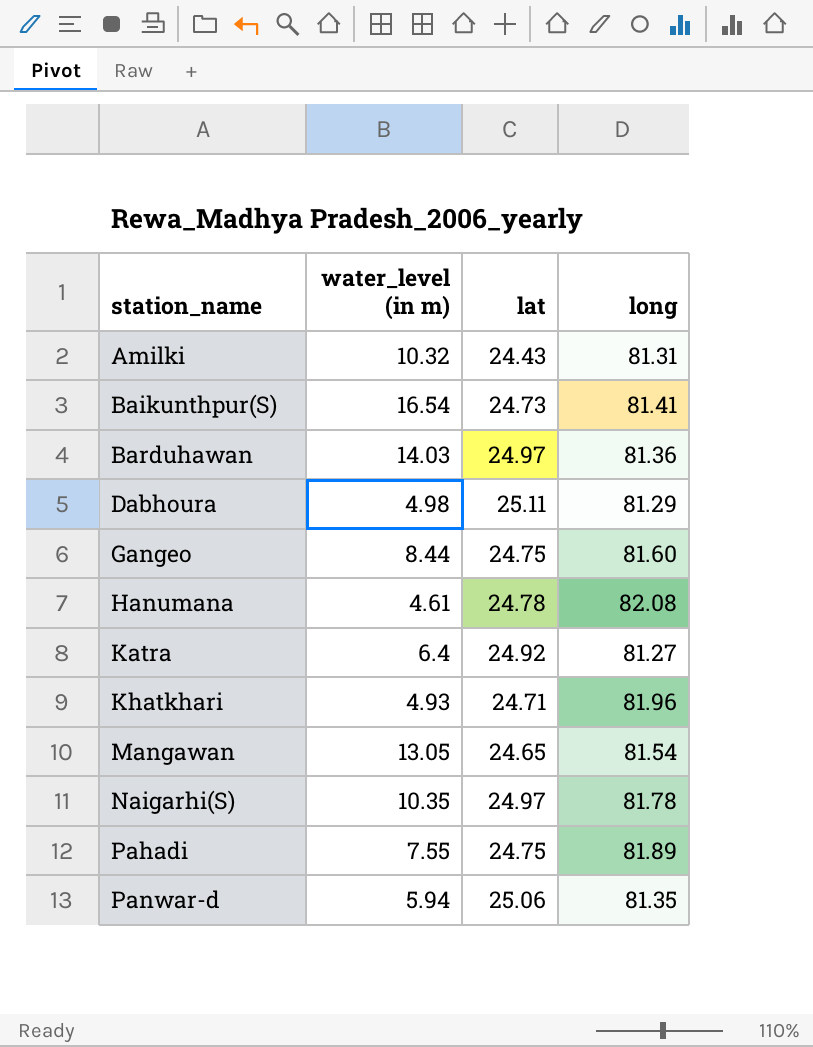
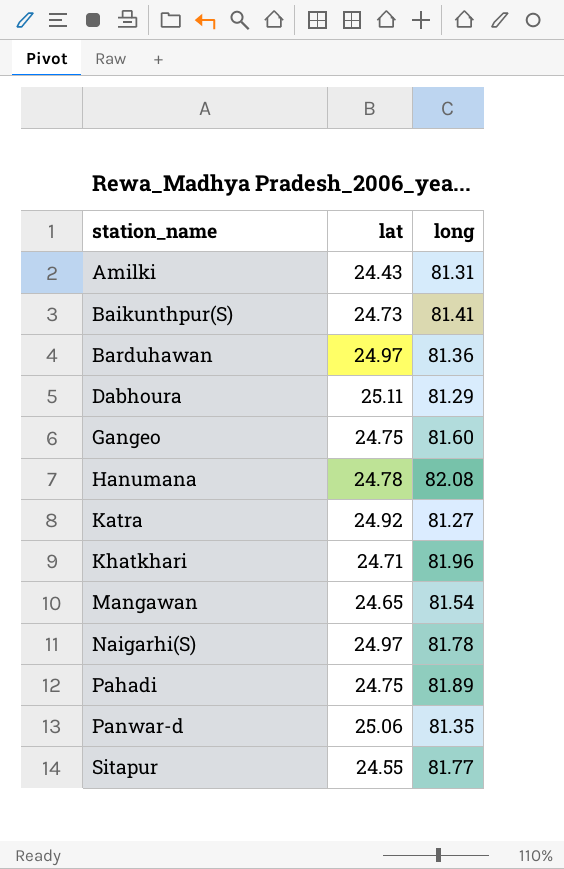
column water_level (in m) | position: 2 -> none
row Sitapur: none -> 24.55 | 81.77

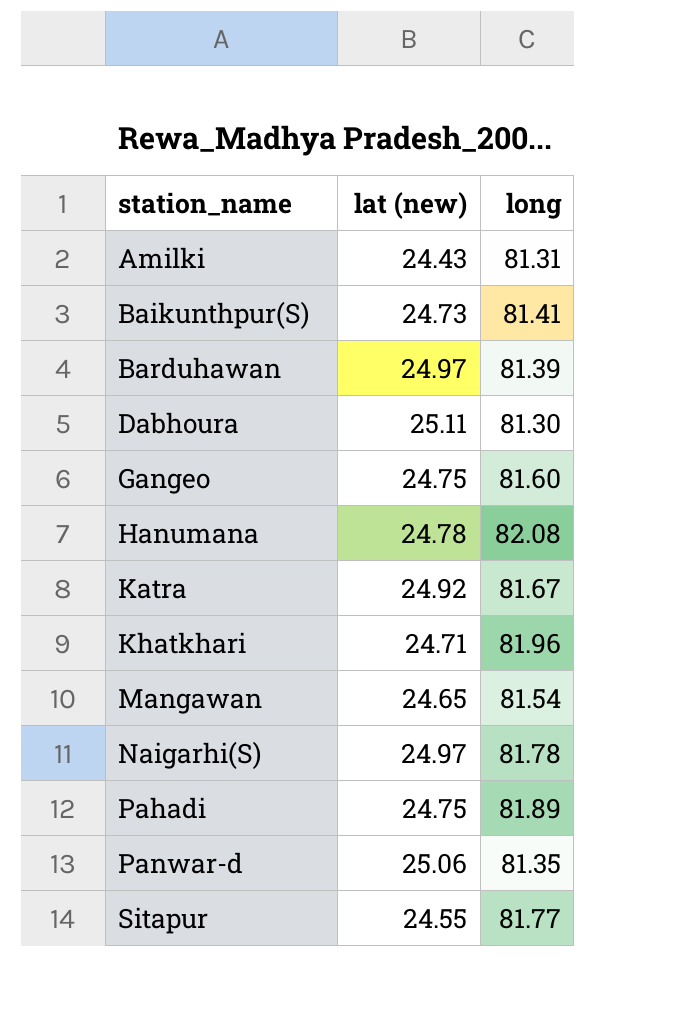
column name: lat -> lat (new)
Barduhawan | long: 81.36 -> 81.39
Dabhoura | long: 81.29 -> 81.30
Katra | long: 81.27 -> 81.67

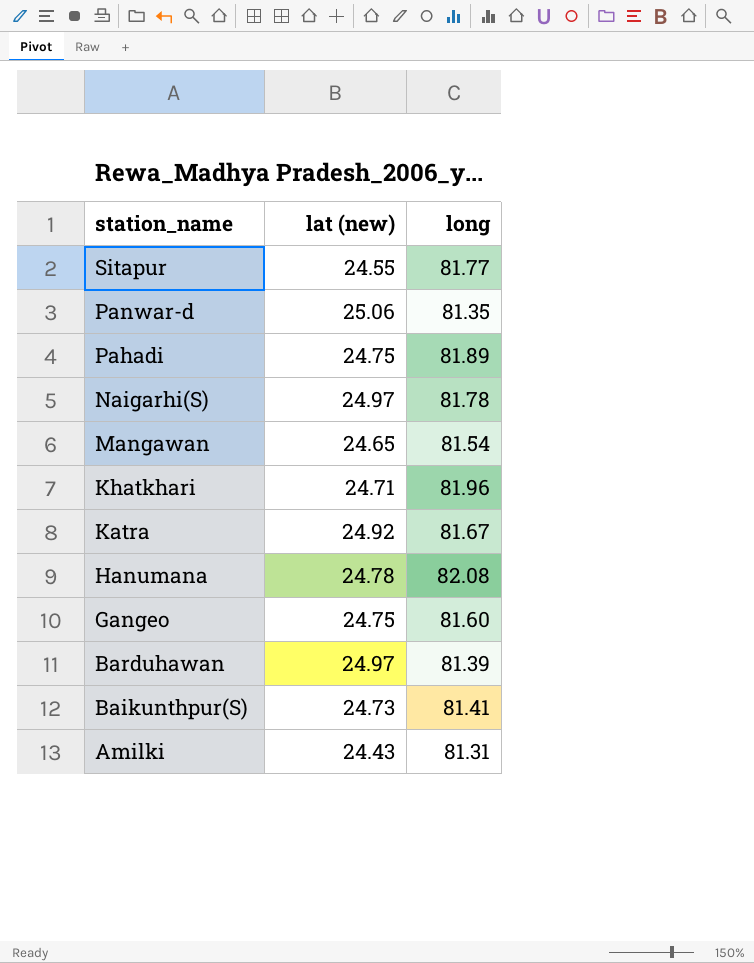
row order: station_name ascending -> station_name descending
row Dabhoura: 25.11 | 81.30 -> none

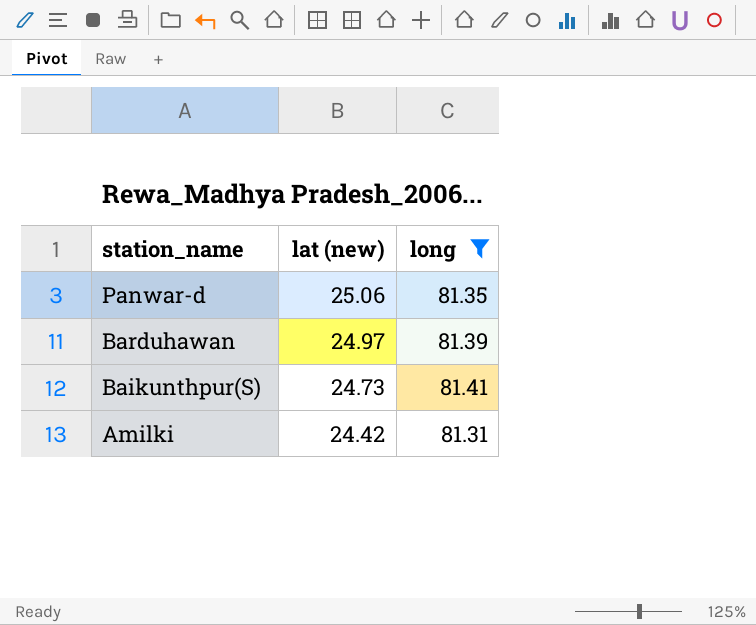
filter: none -> long <= 81.41
Amilki | lat (new): 24.43 -> 24.42

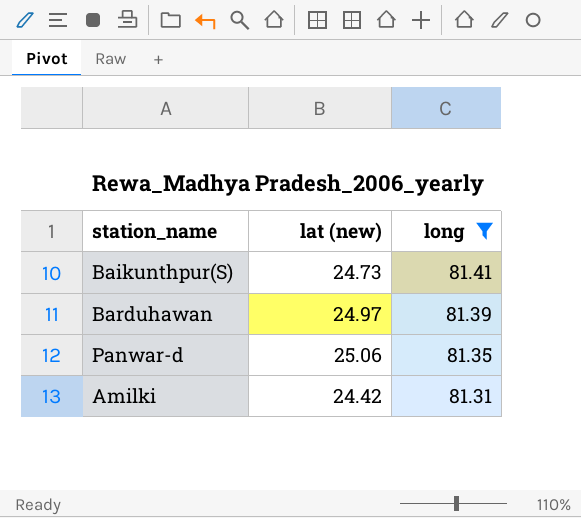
row order: station_name descending -> long descending

